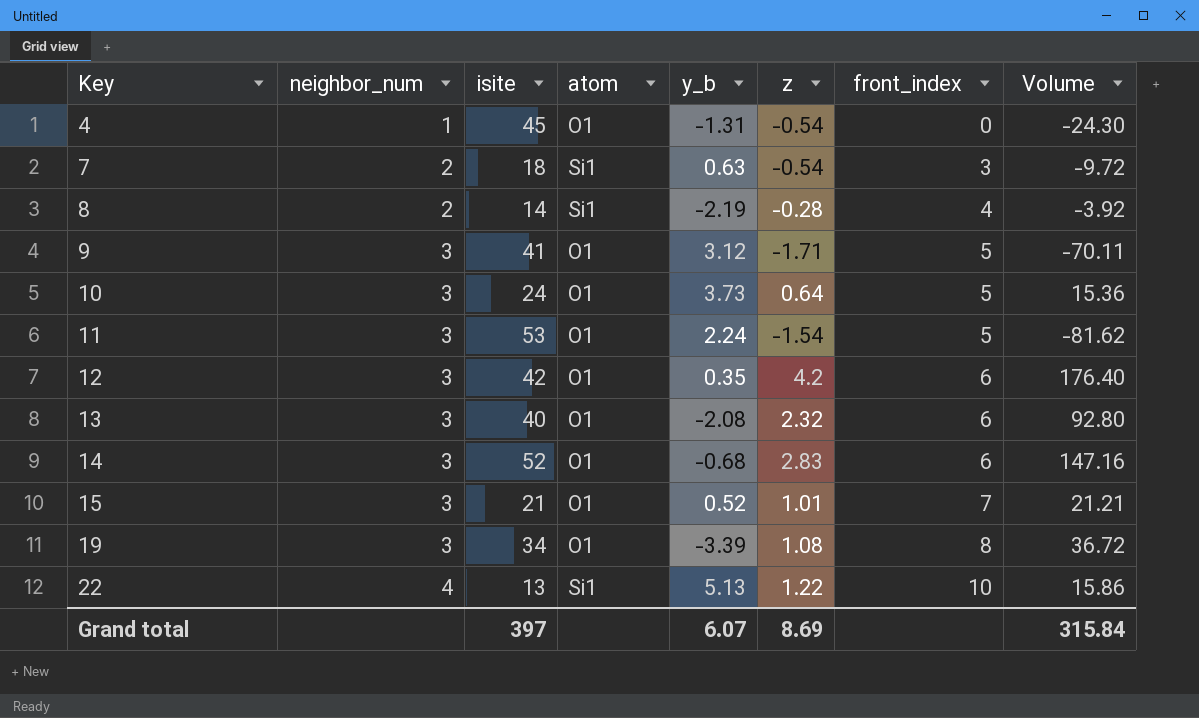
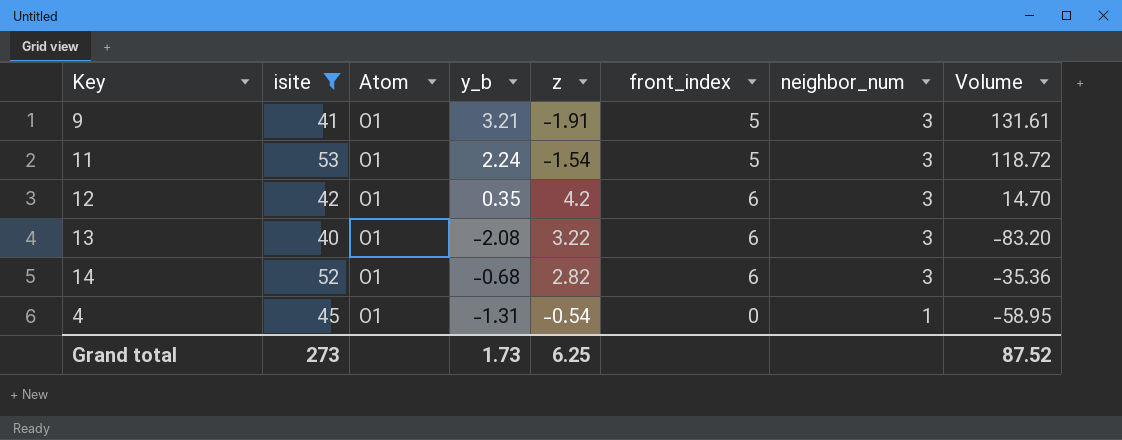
filter: none -> isite >= 40
row order: Key ascending -> neighbor_num descending
column name: atom -> Atom
column neighbor_num | position: 2 -> 7
column Volume | formula: [isite] * [z] -> [isite] * [y_b]
9 | y_b: 3.12 -> 3.21
9 | z: -1.71 -> -1.91
13 | z: 2.32 -> 3.22
14 | z: 2.83 -> 2.82
Grand total | isite: 397 -> 273
Grand total | y_b: 6.07 -> 1.73
Grand total | z: 8.69 -> 6.25
Grand total | Volume: 315.84 -> 87.52

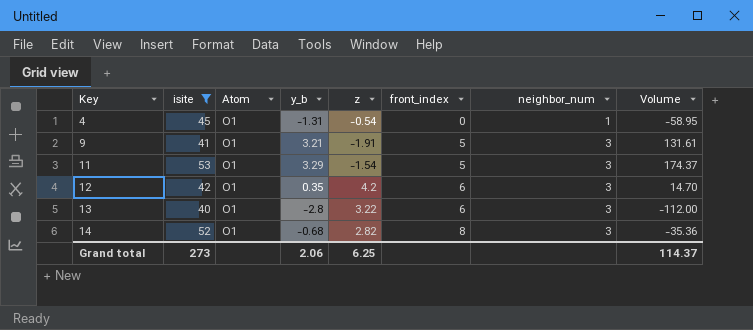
row order: neighbor_num descending -> Key ascending
11 | y_b: 2.24 -> 3.29
11 | Volume: 118.72 -> 174.37
13 | y_b: -2.08 -> -2.8
13 | Volume: -83.20 -> -112.00
14 | front_index: 6 -> 8
Grand total | y_b: 1.73 -> 2.06
Grand total | Volume: 87.52 -> 114.37

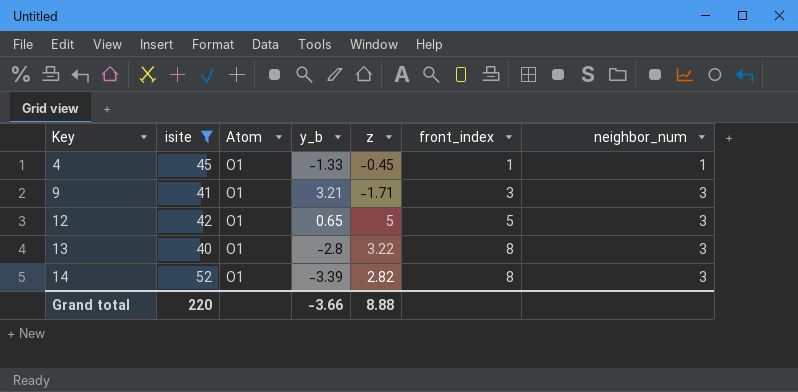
column Volume | formula: [isite] * [y_b] -> none
row 11: 53 | O1 | 3.29 | -1.54 | 5 | 3 | 174.37 -> none
4 | y_b: -1.31 -> -1.33
4 | z: -0.54 -> -0.45
4 | front_index: 0 -> 1
9 | z: -1.91 -> -1.71
9 | front_index: 5 -> 3
12 | y_b: 0.35 -> 0.65
12 | z: 4.2 -> 5
12 | front_index: 6 -> 5
13 | front_index: 6 -> 8
14 | y_b: -0.68 -> -3.39
Grand total | isite: 273 -> 220
Grand total | y_b: 2.06 -> -3.66
Grand total | z: 6.25 -> 8.88

